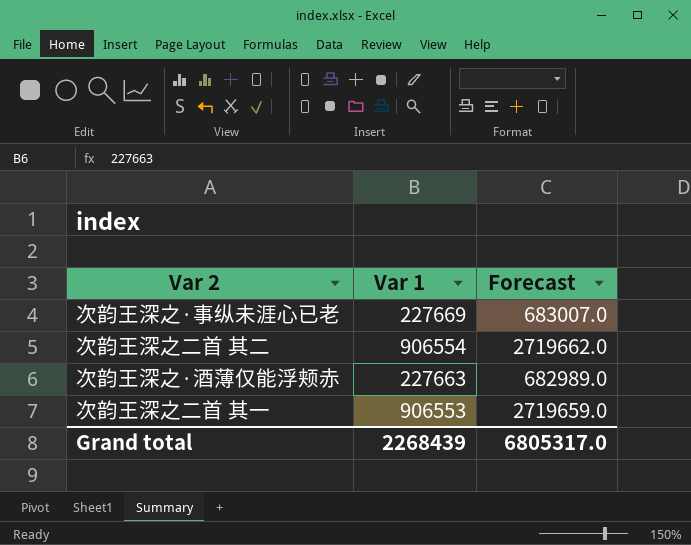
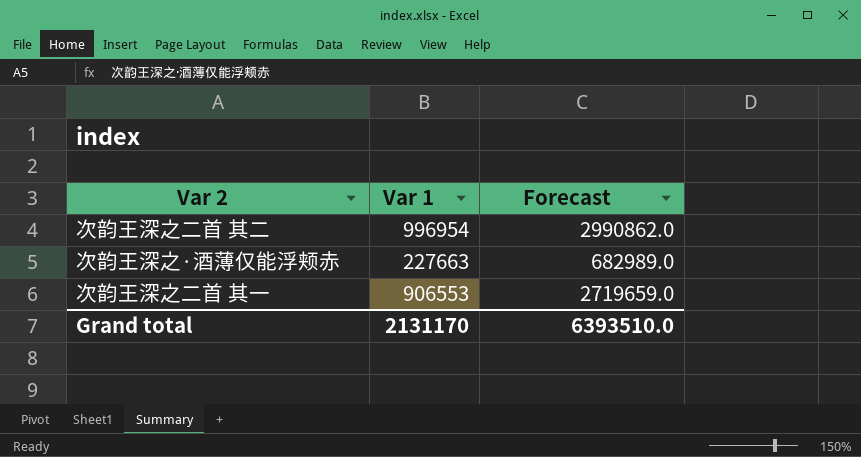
row 次韵王深之·事纵未涯心已老: 227669 | 683007.0 -> none
次韵王深之二首 其二 | Var 1: 906554 -> 996954
次韵王深之二首 其二 | Forecast: 2719662.0 -> 2990862.0
Grand total | Var 1: 2268439 -> 2131170
Grand total | Forecast: 6805317.0 -> 6393510.0

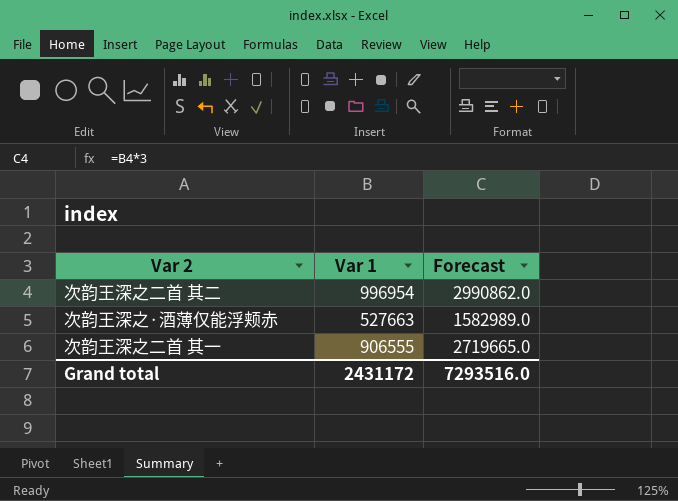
次韵王深之·酒薄仅能浮颊赤 | Var 1: 227663 -> 527663
次韵王深之·酒薄仅能浮颊赤 | Forecast: 682989.0 -> 1582989.0
次韵王深之二首 其一 | Var 1: 906553 -> 906555
次韵王深之二首 其一 | Forecast: 2719659.0 -> 2719665.0
Grand total | Var 1: 2131170 -> 2431172
Grand total | Forecast: 6393510.0 -> 7293516.0

